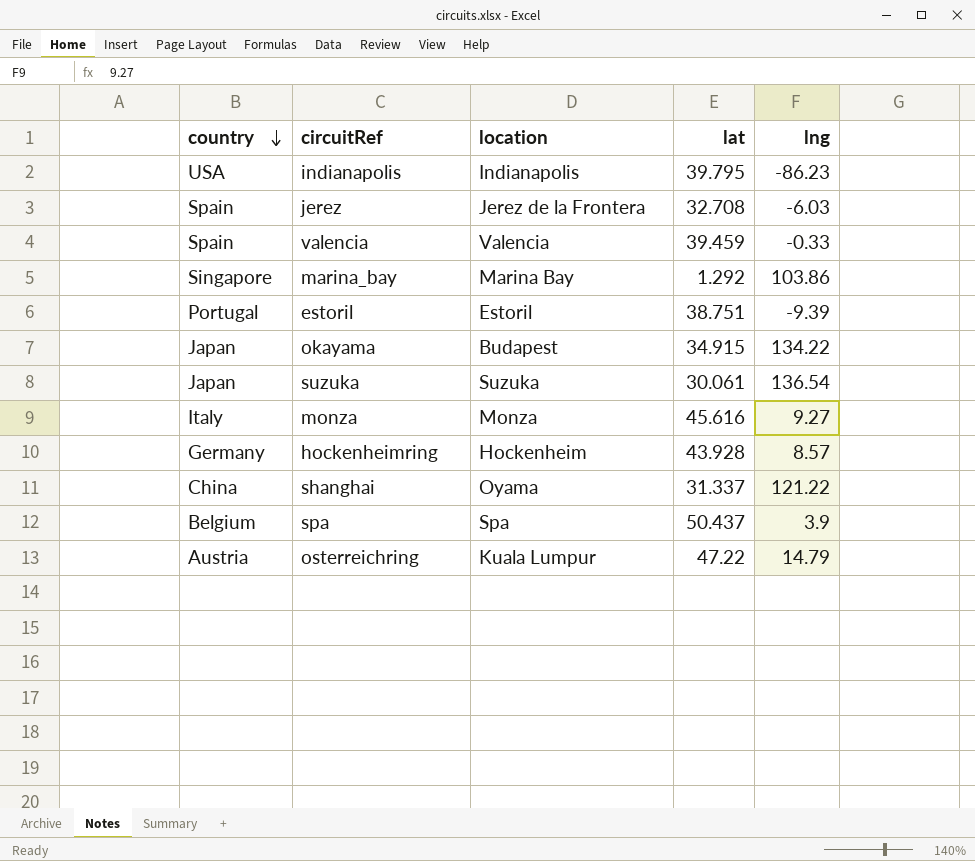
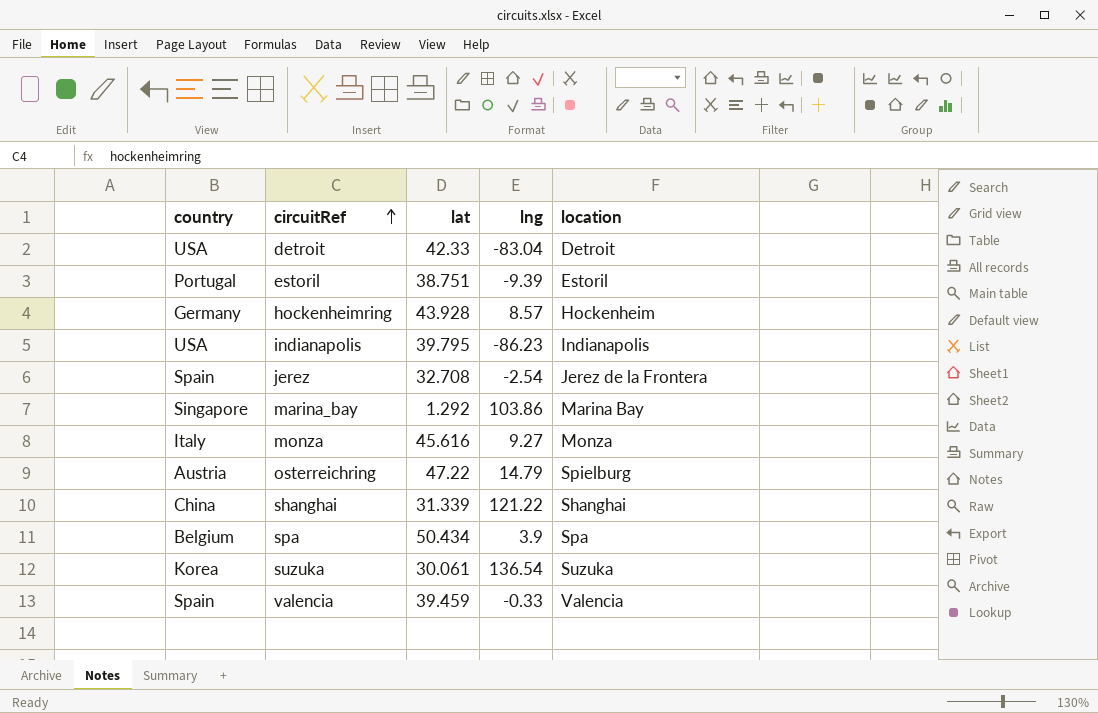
row order: country descending -> circuitRef ascending
column location | position: 3 -> 5
row okayama: Japan | Budapest | 34.915 | 134.22 -> none
row detroit: none -> USA | 42.33 | -83.04 | Detroit
jerez | lng: -6.03 -> -2.54
osterreichring | location: Kuala Lumpur -> Spielburg
shanghai | lat: 31.337 -> 31.339
shanghai | location: Oyama -> Shanghai
spa | lat: 50.437 -> 50.434
suzuka | country: Japan -> Korea

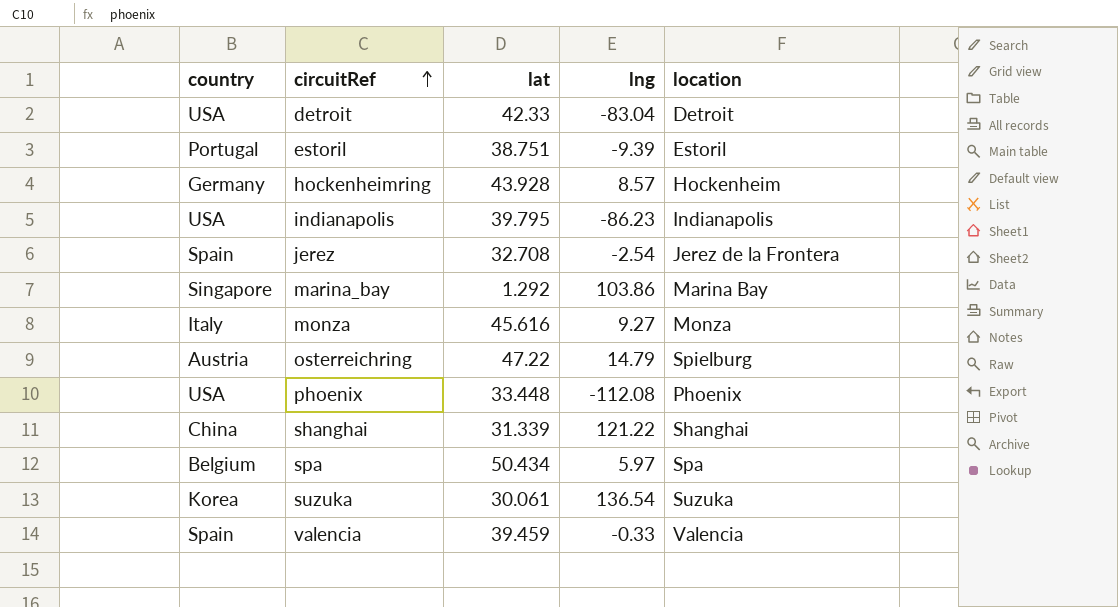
row phoenix: none -> USA | 33.448 | -112.08 | Phoenix
spa | lng: 3.9 -> 5.97

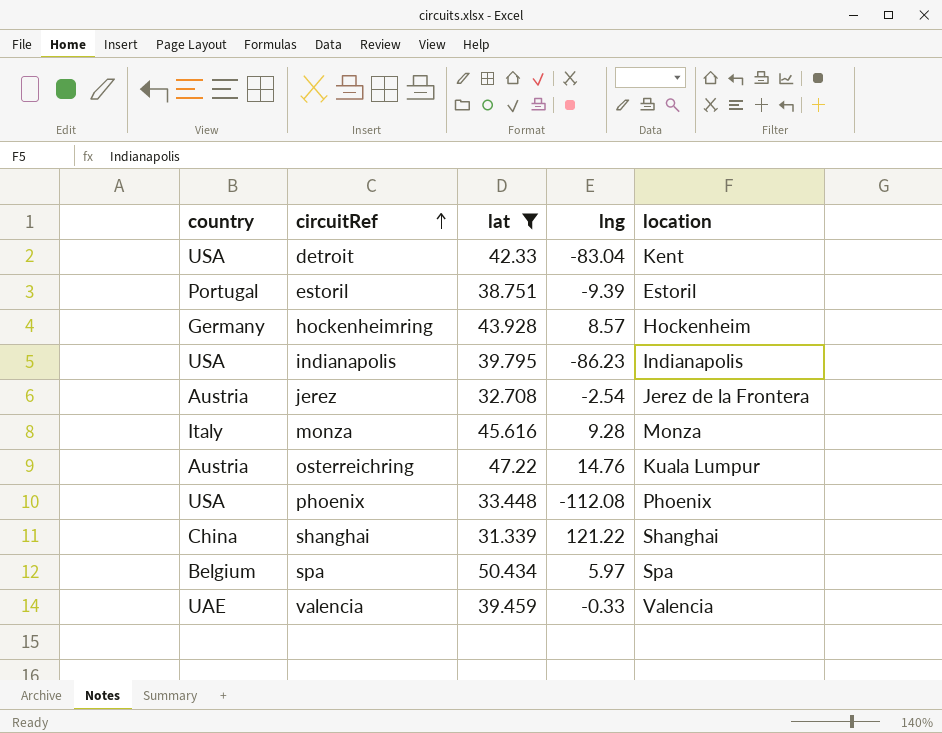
filter: none -> lat >= 31.339
detroit | location: Detroit -> Kent
jerez | country: Spain -> Austria
monza | lng: 9.27 -> 9.28
osterreichring | lng: 14.79 -> 14.76
osterreichring | location: Spielburg -> Kuala Lumpur
valencia | country: Spain -> UAE

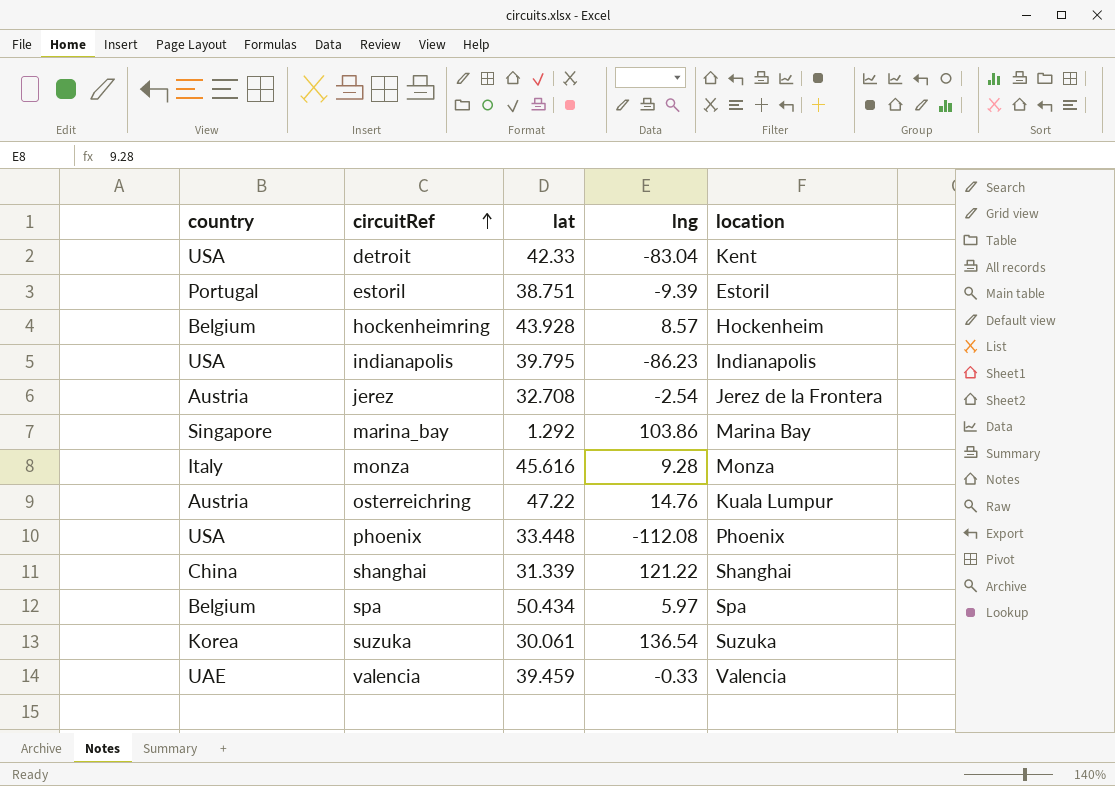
filter: lat >= 31.339 -> none
hockenheimring | country: Germany -> Belgium

